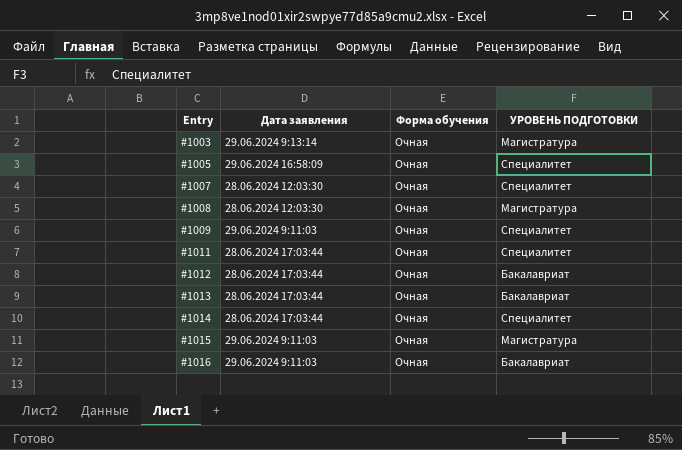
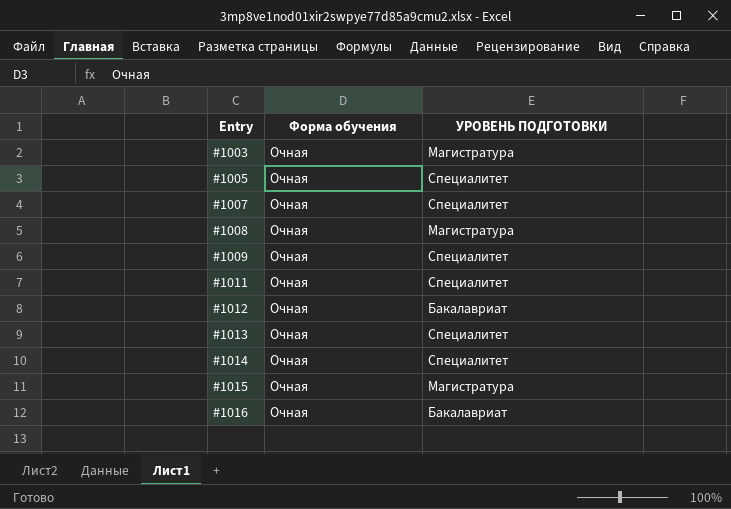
column Дата заявления | position: 2 -> none
#1013 | УРОВЕНЬ ПОДГОТОВКИ: Бакалавриат -> Специалитет

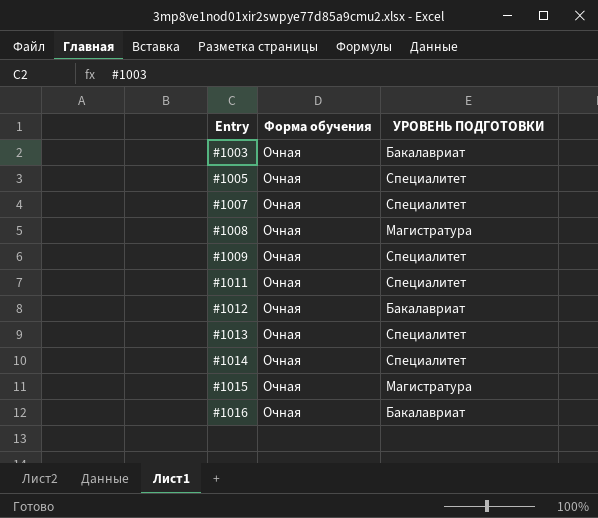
#1003 | УРОВЕНЬ ПОДГОТОВКИ: Магистратура -> Бакалавриат

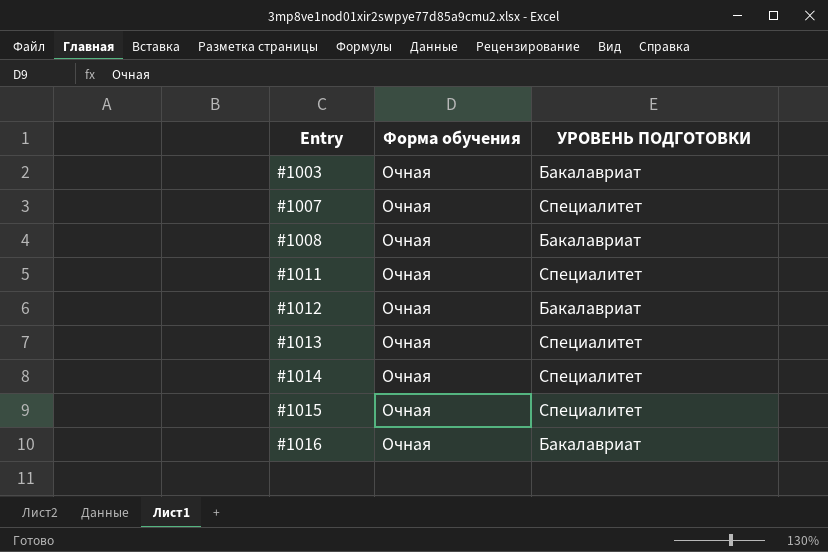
row #1005: Очная | Специалитет -> none
row #1009: Очная | Специалитет -> none
#1008 | УРОВЕНЬ ПОДГОТОВКИ: Магистратура -> Бакалавриат
#1015 | УРОВЕНЬ ПОДГОТОВКИ: Магистратура -> Специалитет

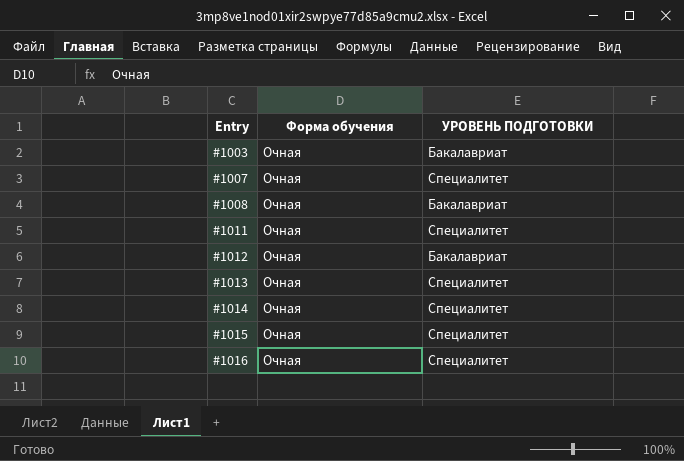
#1016 | УРОВЕНЬ ПОДГОТОВКИ: Бакалавриат -> Специалитет

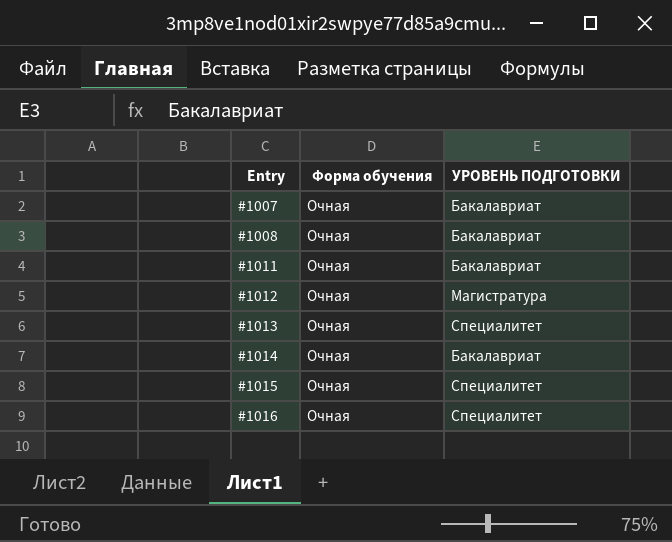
row #1003: Очная | Бакалавриат -> none
#1007 | УРОВЕНЬ ПОДГОТОВКИ: Специалитет -> Бакалавриат
#1011 | УРОВЕНЬ ПОДГОТОВКИ: Специалитет -> Бакалавриат
#1012 | УРОВЕНЬ ПОДГОТОВКИ: Бакалавриат -> Магистратура
#1014 | УРОВЕНЬ ПОДГОТОВКИ: Специалитет -> Бакалавриат

